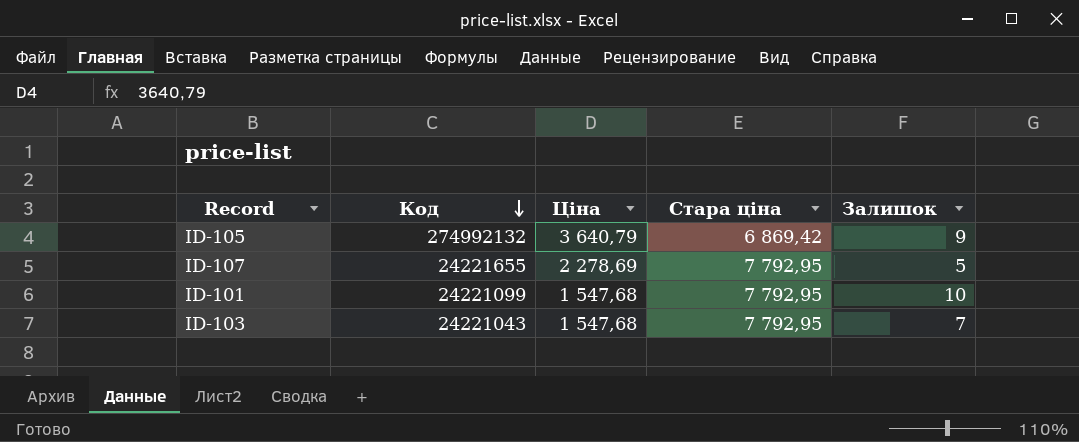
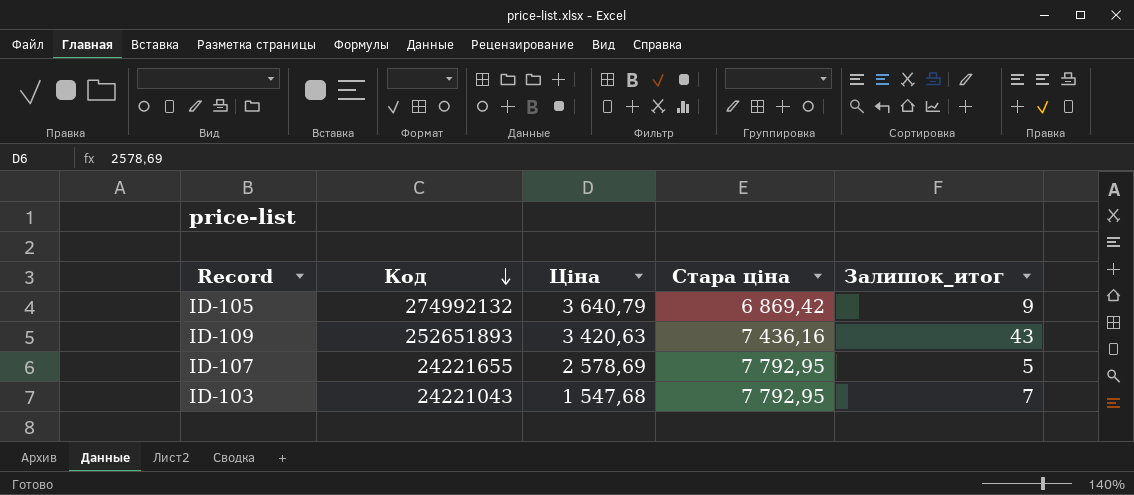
column name: Залишок -> Залишок_итог
row ID-101: 24221099 | 1 547,68 | 7 792,95 | 10 -> none
row ID-109: none -> 252651893 | 3 420,63 | 7 436,16 | 43
ID-107 | Ціна: 2 278,69 -> 2 578,69

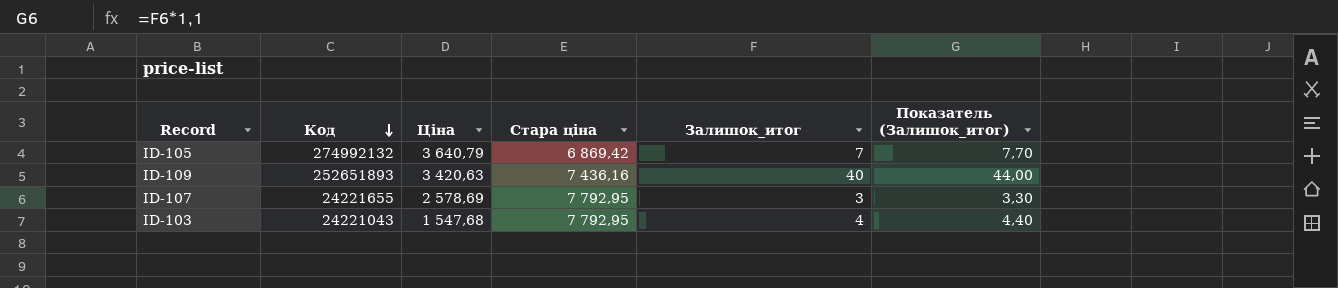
column Показатель (Залишок_итог) | formula: none -> [Залишок_итог] * 1,1
ID-105 | Залишок_итог: 9 -> 7
ID-109 | Залишок_итог: 43 -> 40
ID-107 | Залишок_итог: 5 -> 3
ID-103 | Залишок_итог: 7 -> 4

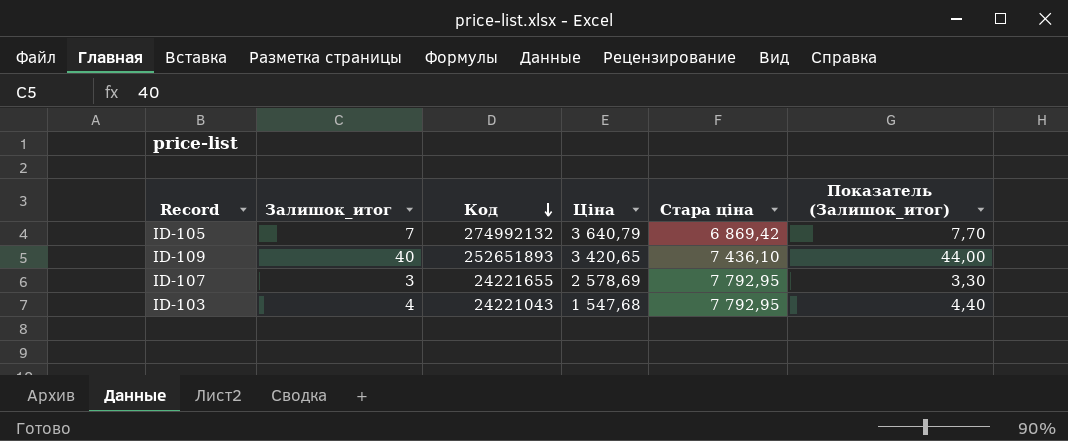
column Залишок_итог | position: 5 -> 2
ID-109 | Ціна: 3 420,63 -> 3 420,65
ID-109 | Стара ціна: 7 436,16 -> 7 436,10

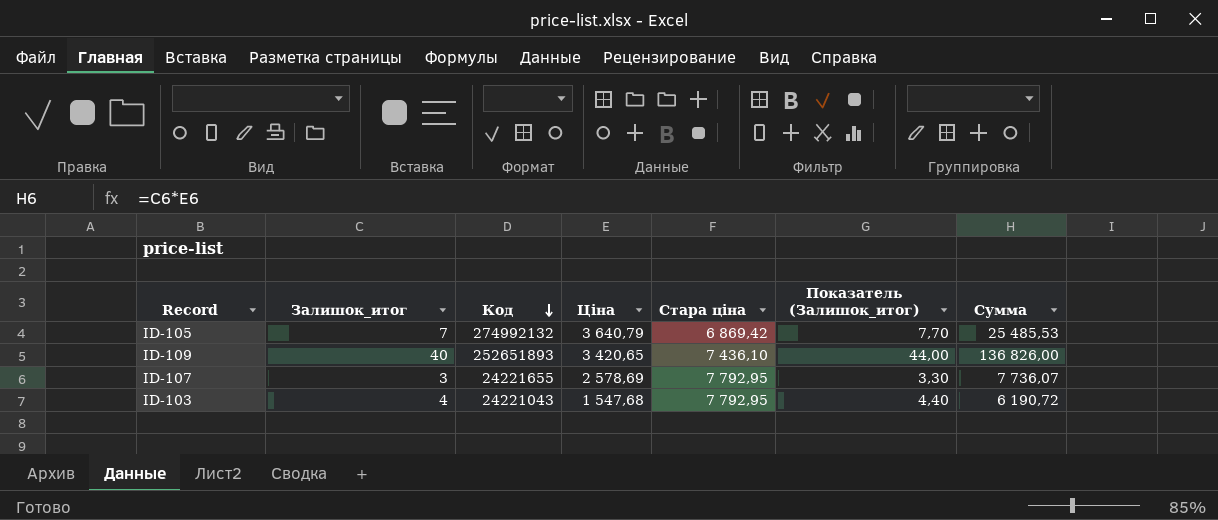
column Сумма | formula: none -> [Залишок_итог] * [Ціна]

